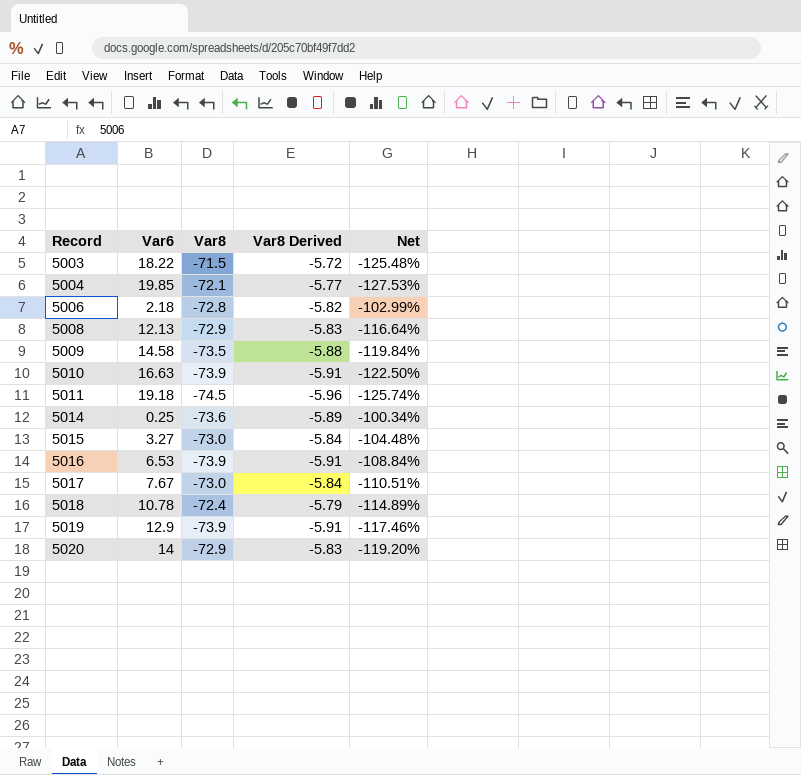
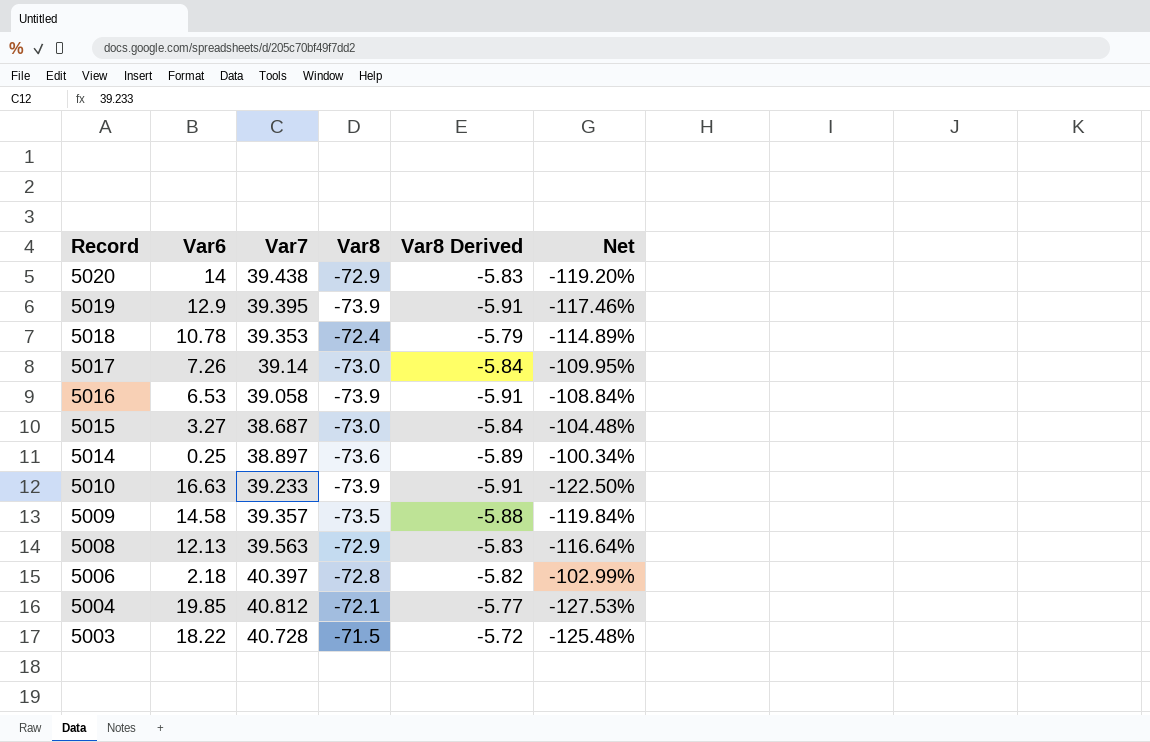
row order: Record ascending -> Record descending
column Var7 | position: none -> 3
row 5011: 19.18 | -74.5 | -5.96 | -125.74% -> none
5017 | Var6: 7.67 -> 7.26
5017 | Net: -110.51% -> -109.95%

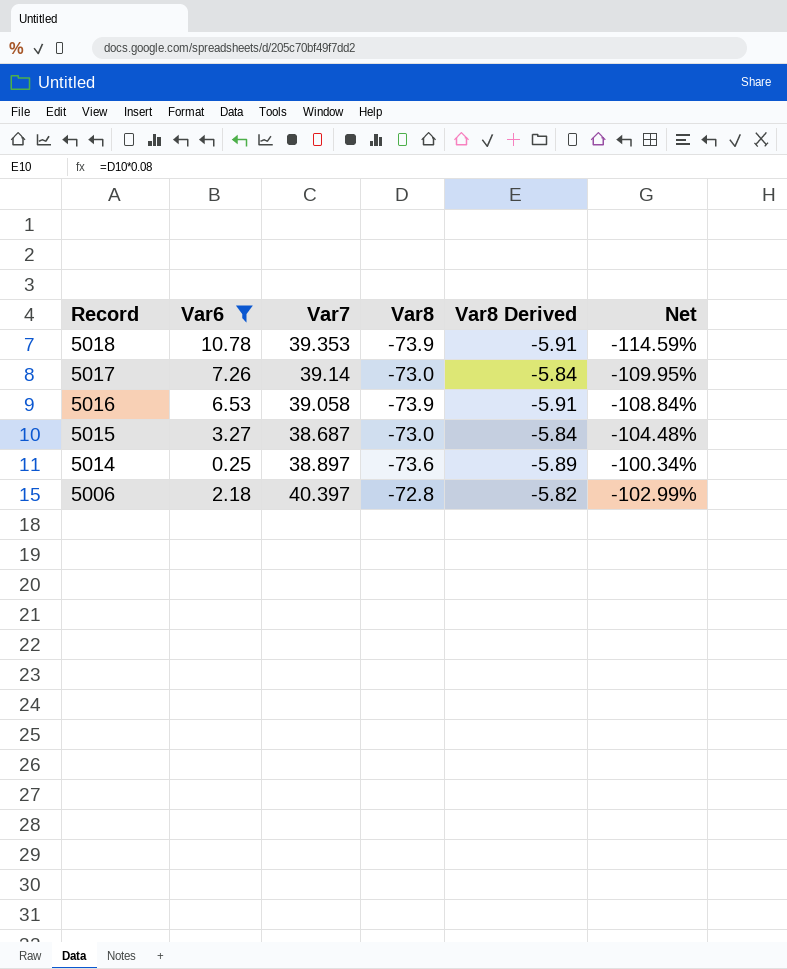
filter: none -> Var6 <= 10.78
5018 | Var8: -72.4 -> -73.9
5018 | Var8 Derived: -5.79 -> -5.91
5018 | Net: -114.89% -> -114.59%

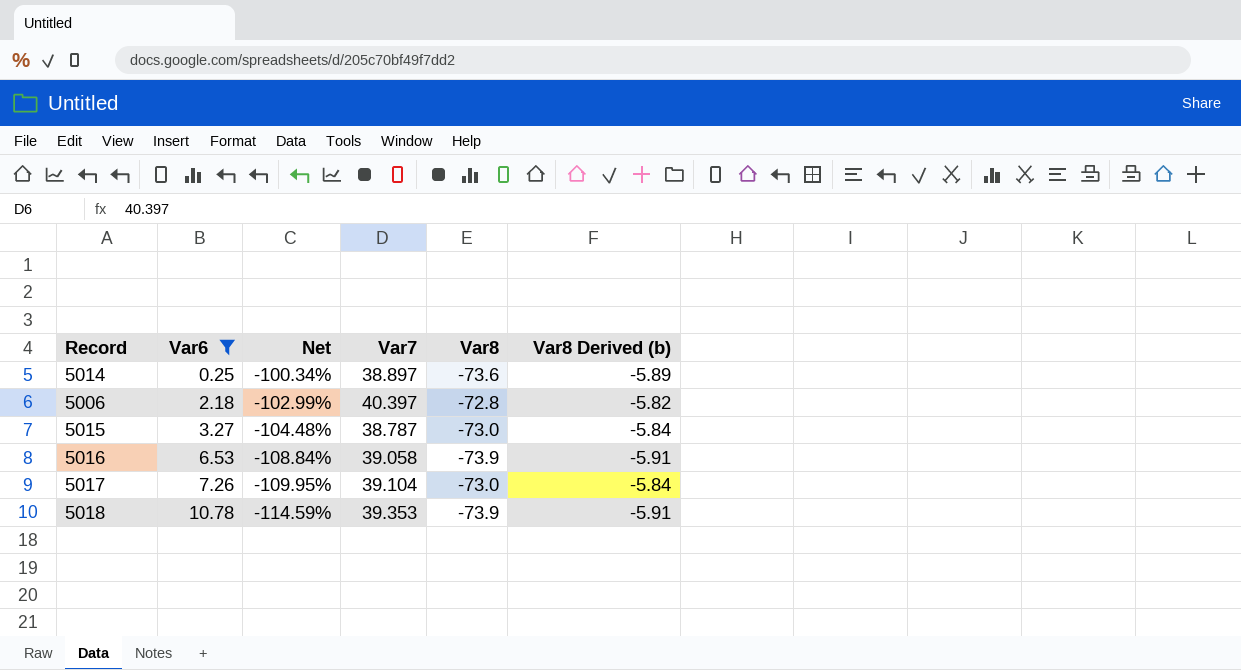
row order: Record descending -> Var6 ascending
column Net | position: 6 -> 3
column name: Var8 Derived -> Var8 Derived (b)
5015 | Var7: 38.687 -> 38.787
5017 | Var7: 39.14 -> 39.104

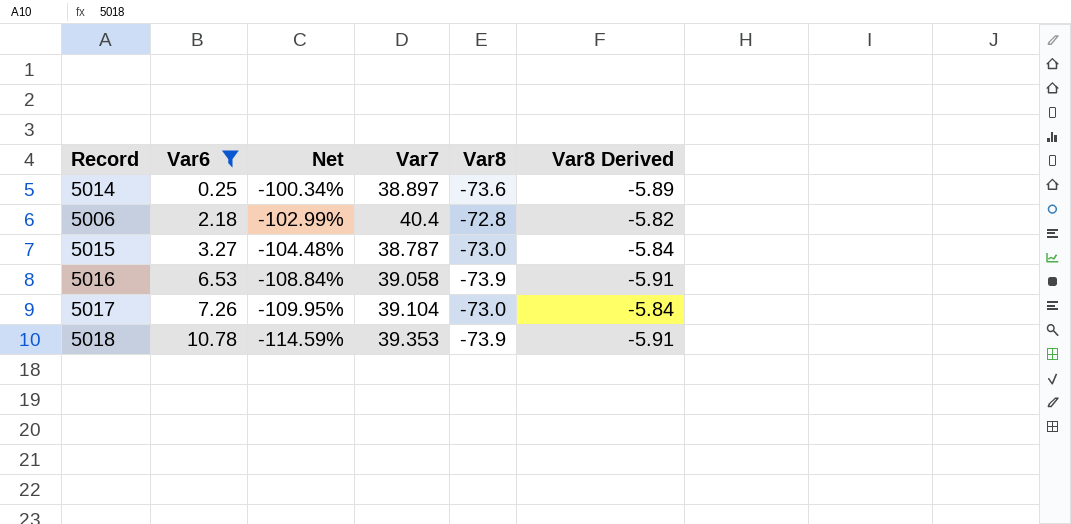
column name: Var8 Derived (b) -> Var8 Derived
5006 | Var7: 40.397 -> 40.4

